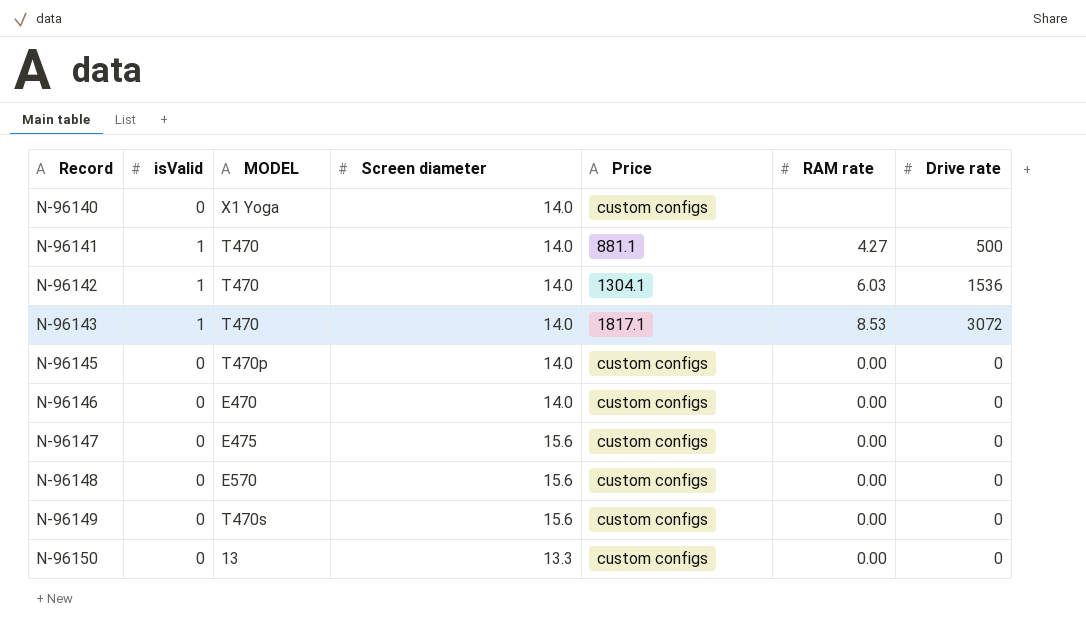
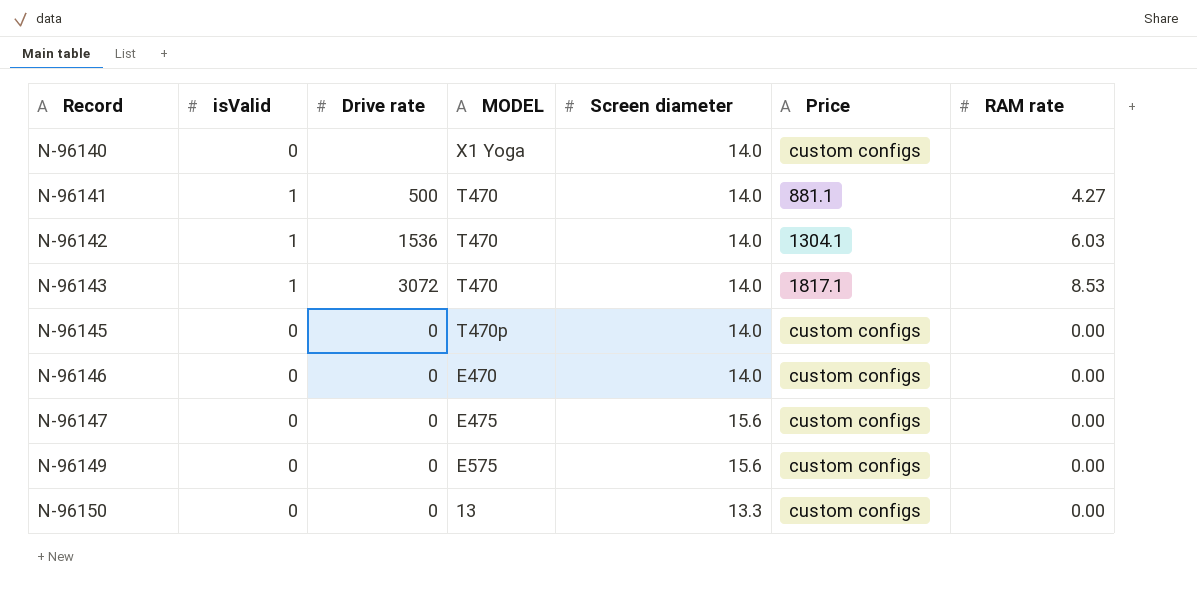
column Drive rate | position: 7 -> 3
row N-96148: 0 | E570 | 15.6 | custom configs | 0.00 | 0 -> none
N-96149 | MODEL: T470s -> E575

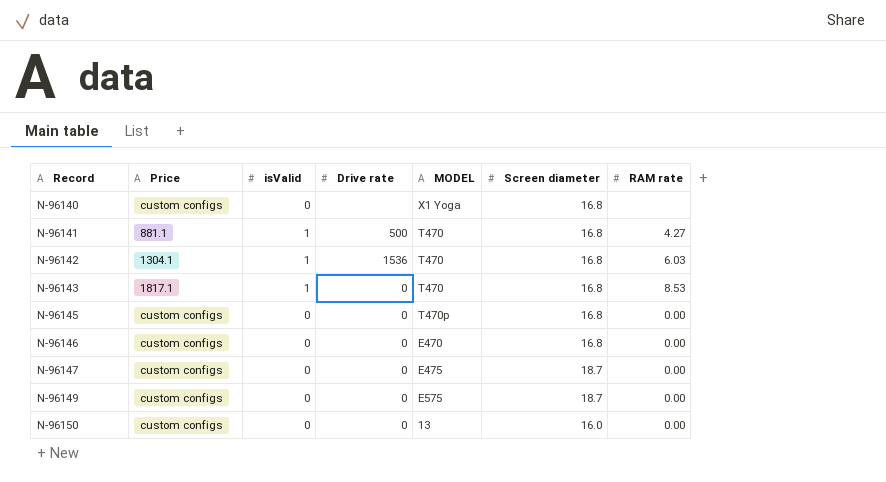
column Price | position: 6 -> 2
N-96140 | Screen diameter: 14.0 -> 16.8
N-96141 | Screen diameter: 14.0 -> 16.8
N-96142 | Screen diameter: 14.0 -> 16.8
N-96143 | Drive rate: 3072 -> 0
N-96143 | Screen diameter: 14.0 -> 16.8
N-96145 | Screen diameter: 14.0 -> 16.8
N-96146 | Screen diameter: 14.0 -> 16.8
N-96147 | Screen diameter: 15.6 -> 18.7
N-96149 | Screen diameter: 15.6 -> 18.7
N-96150 | Screen diameter: 13.3 -> 16.0

